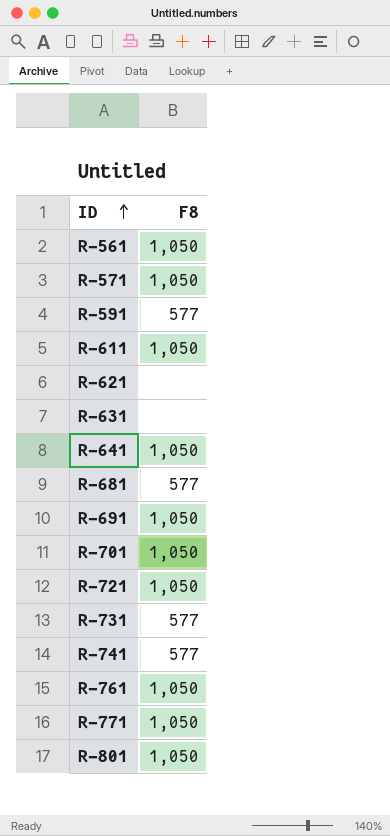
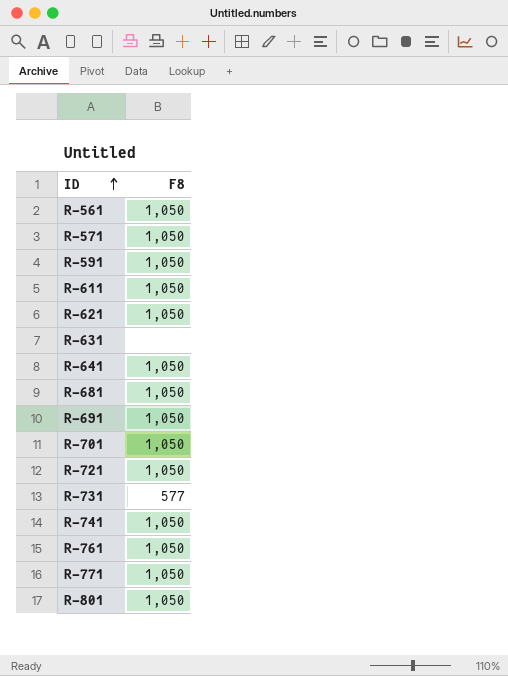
R-591 | F8: 577 -> 1,050
R-621 | F8: none -> 1,050
R-681 | F8: 577 -> 1,050
R-741 | F8: 577 -> 1,050

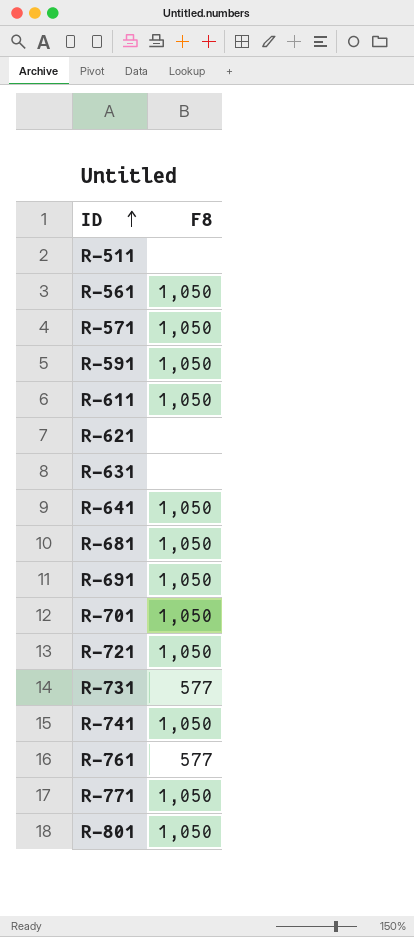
row R-511: none -> none
R-621 | F8: 1,050 -> none
R-761 | F8: 1,050 -> 577

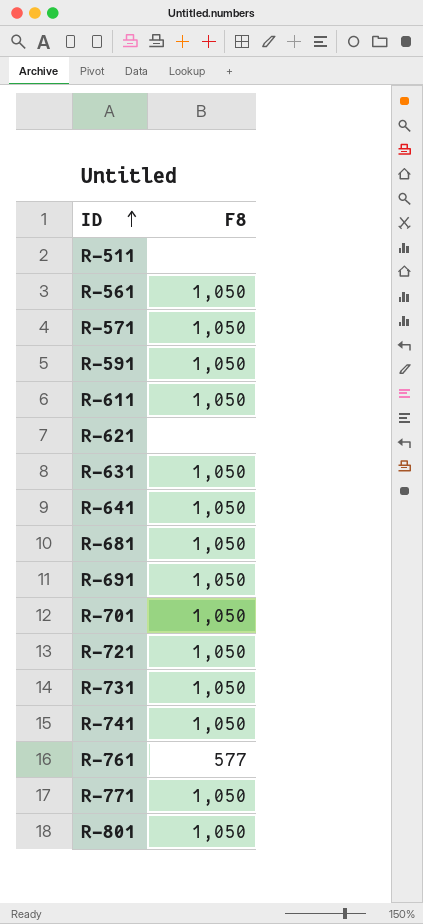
R-631 | F8: none -> 1,050
R-731 | F8: 577 -> 1,050

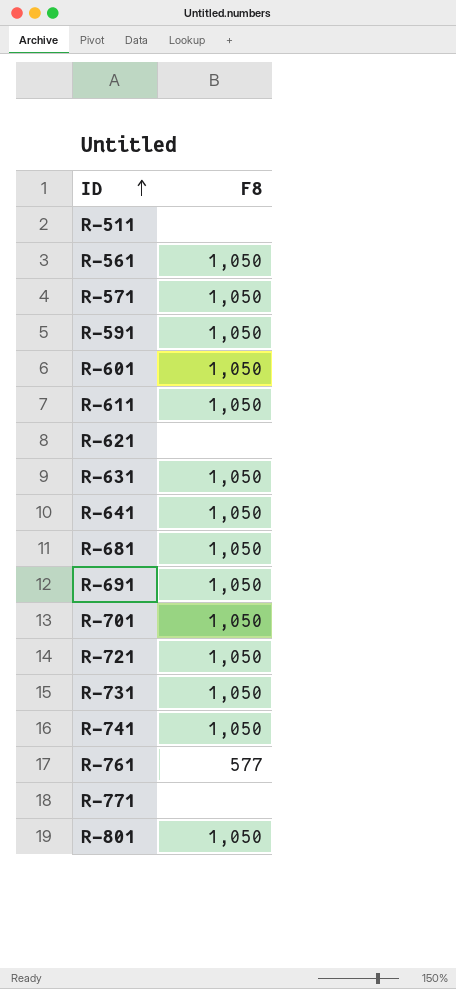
row R-601: none -> 1,050
R-771 | F8: 1,050 -> none

